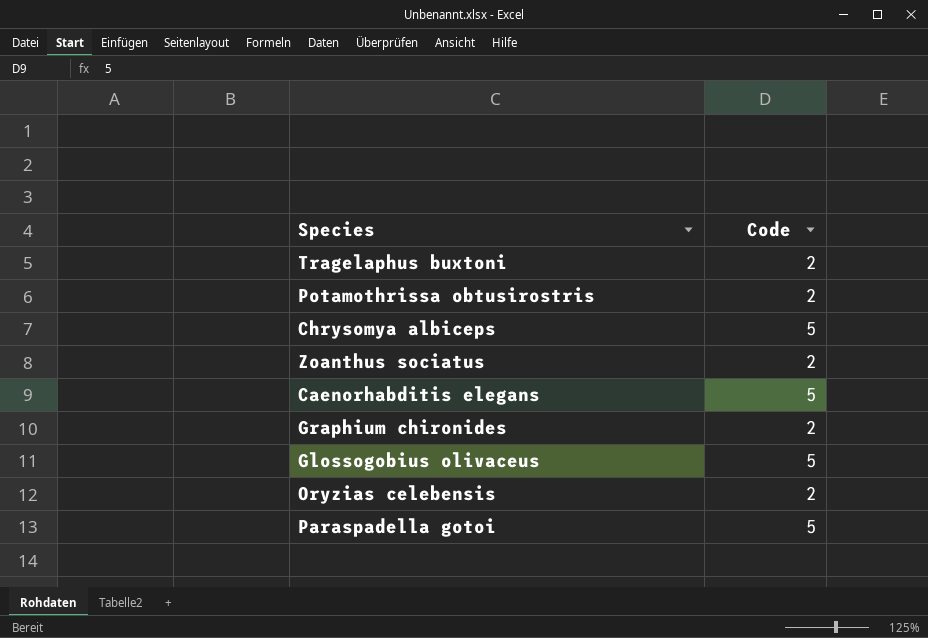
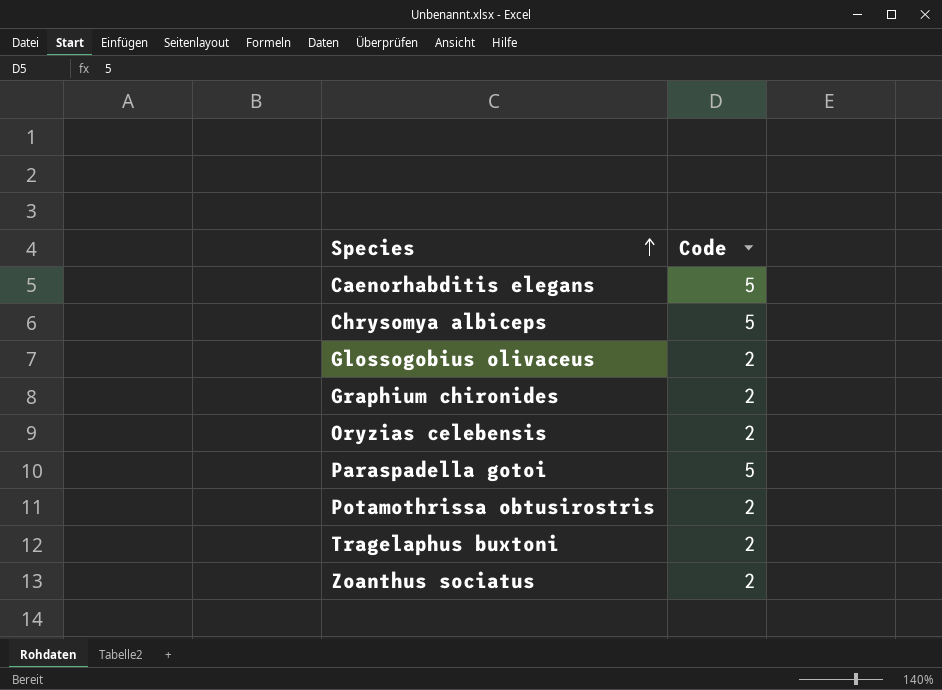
row order: none -> Species ascending
Glossogobius olivaceus | Code: 5 -> 2

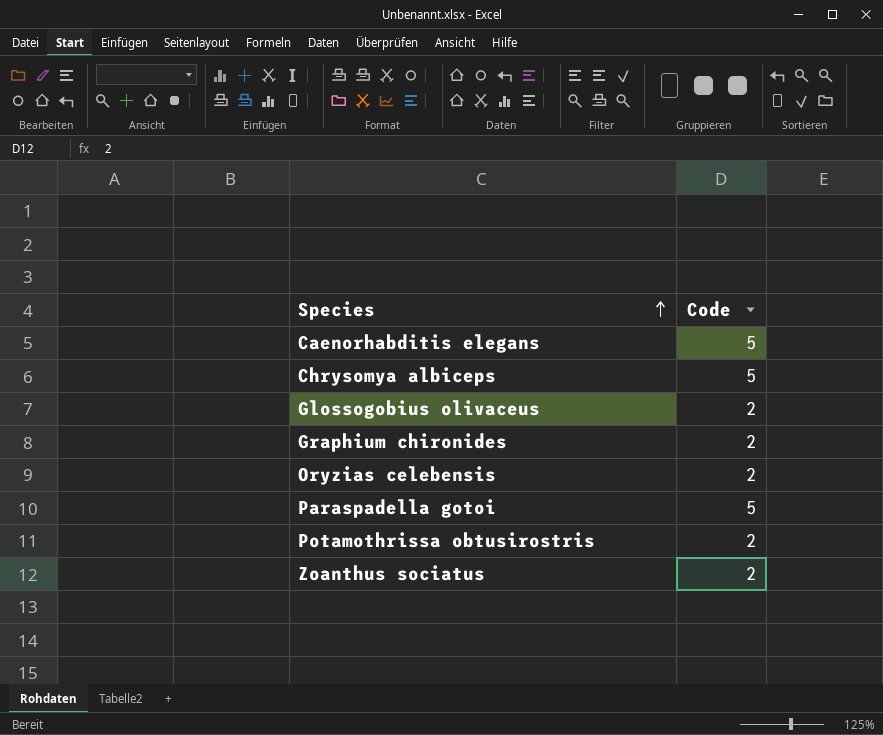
row Tragelaphus buxtoni: 2 -> none

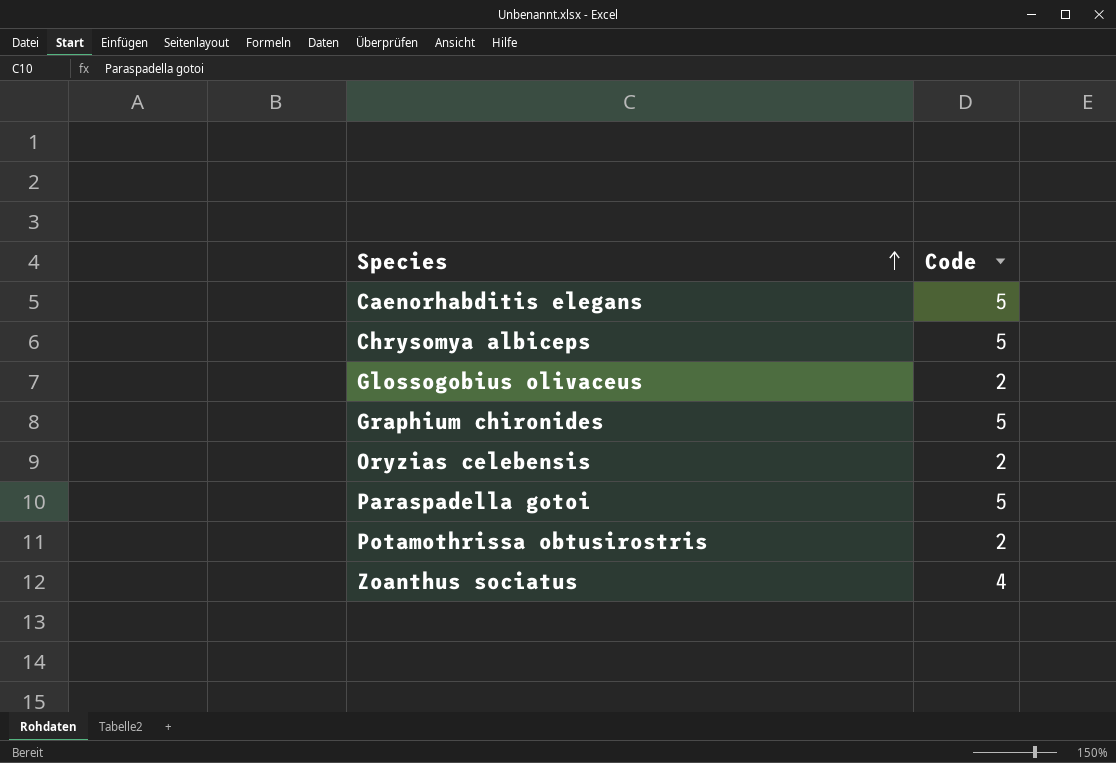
Graphium chironides | Code: 2 -> 5
Zoanthus sociatus | Code: 2 -> 4

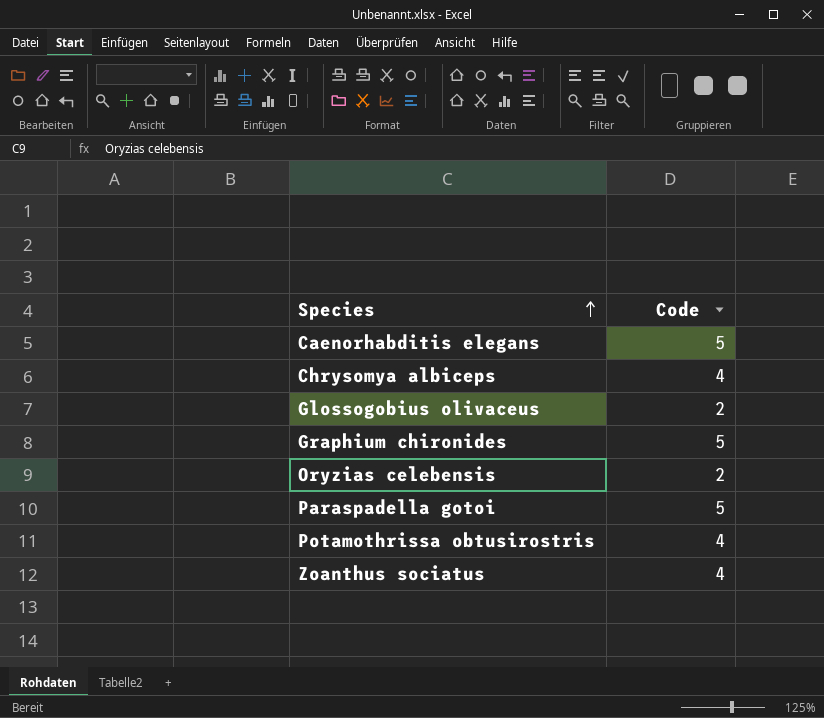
Chrysomya albiceps | Code: 5 -> 4
Potamothrissa obtusirostris | Code: 2 -> 4

